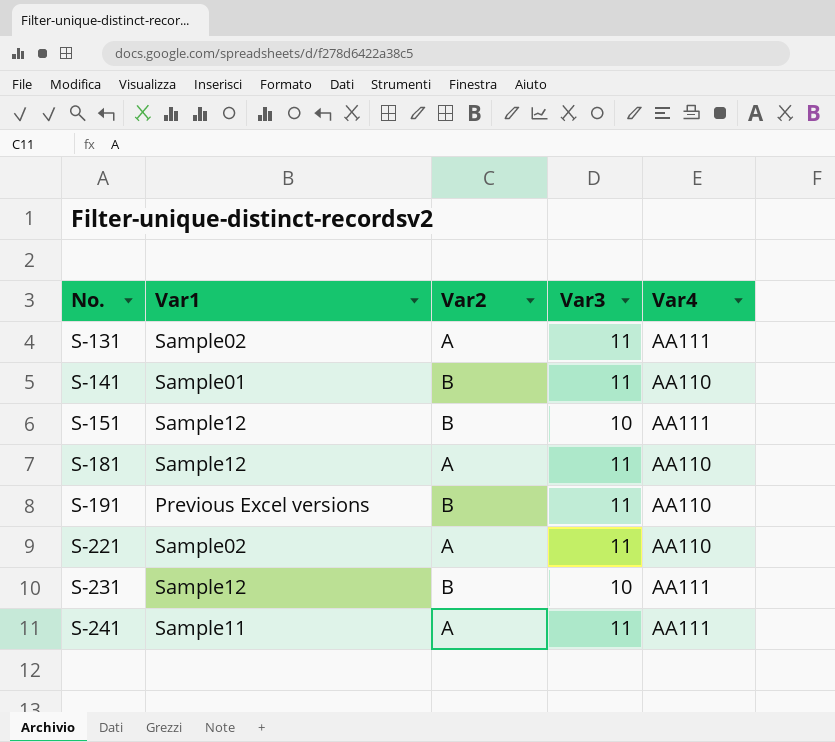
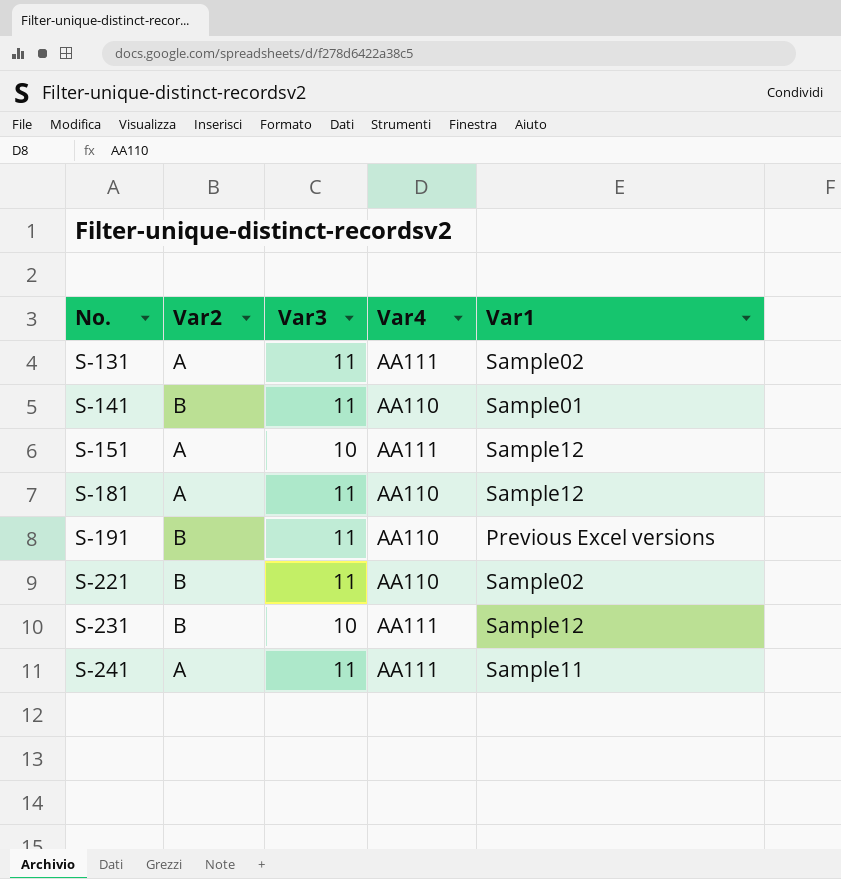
column Var1 | position: 2 -> 5
S-151 | Var2: B -> A
S-221 | Var2: A -> B

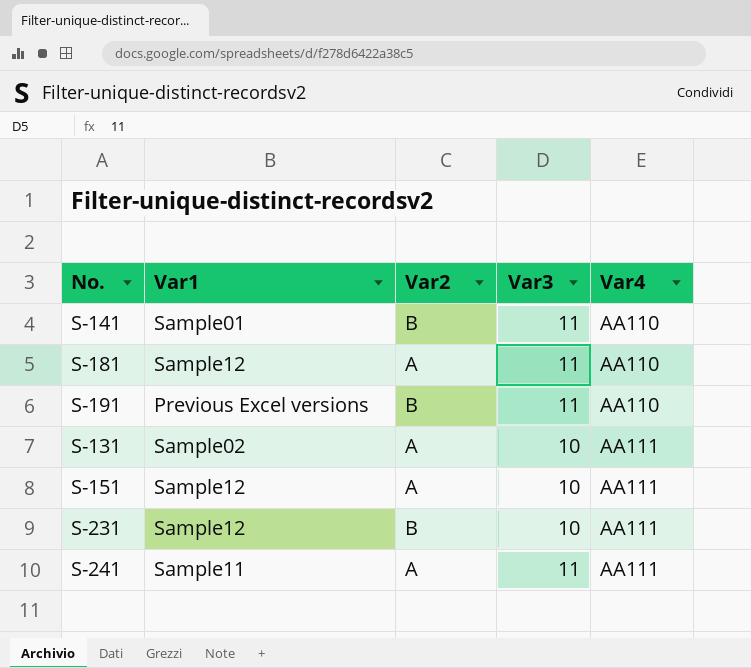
row order: No. ascending -> Var4 ascending
column Var1 | position: 5 -> 2
row S-221: B | 11 | AA110 | Sample02 -> none
S-131 | Var3: 11 -> 10

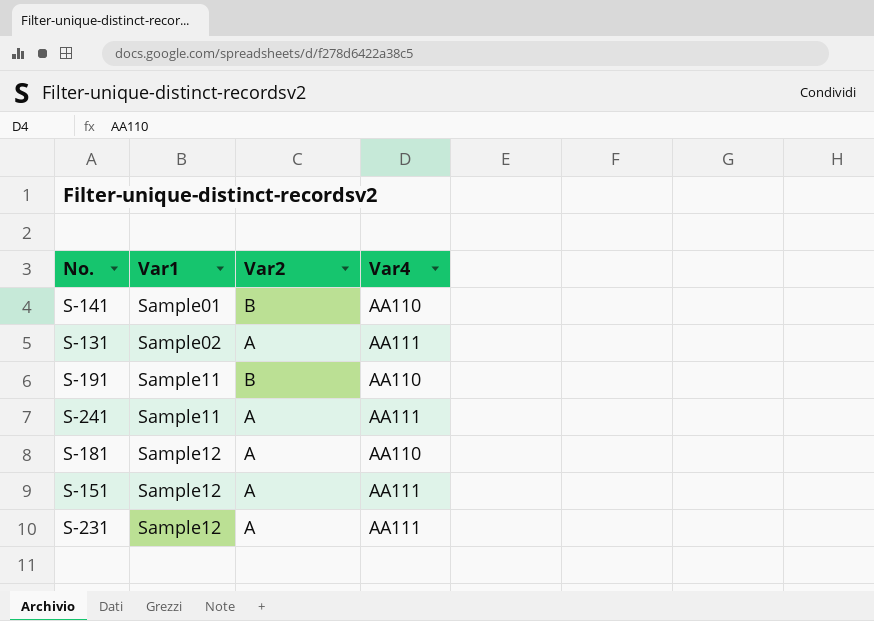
row order: Var4 ascending -> Var1 ascending
column Var3 | position: 4 -> none
S-191 | Var1: Previous Excel versions -> Sample11
S-231 | Var2: B -> A

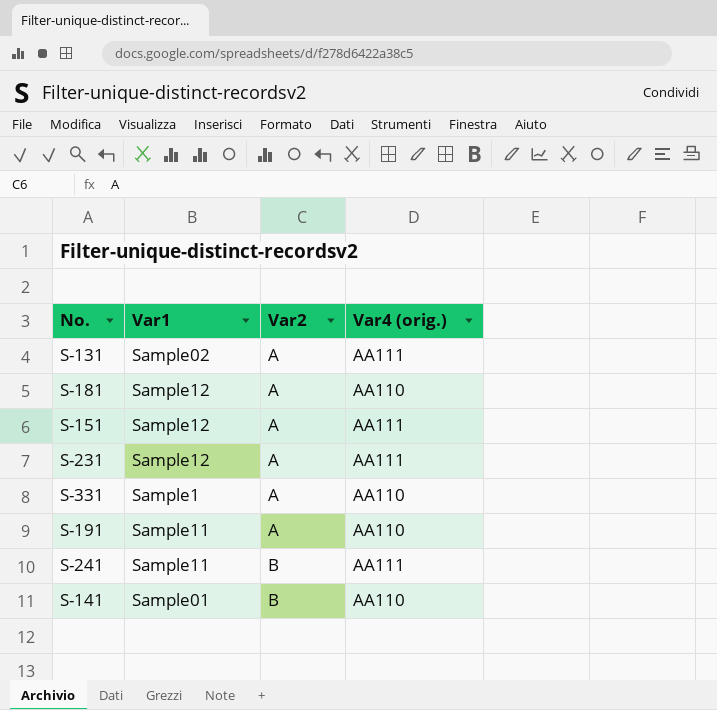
row order: Var1 ascending -> Var2 ascending
column name: Var4 -> Var4 (orig.)
row S-331: none -> Sample1 | A | AA110
S-191 | Var2: B -> A
S-241 | Var2: A -> B

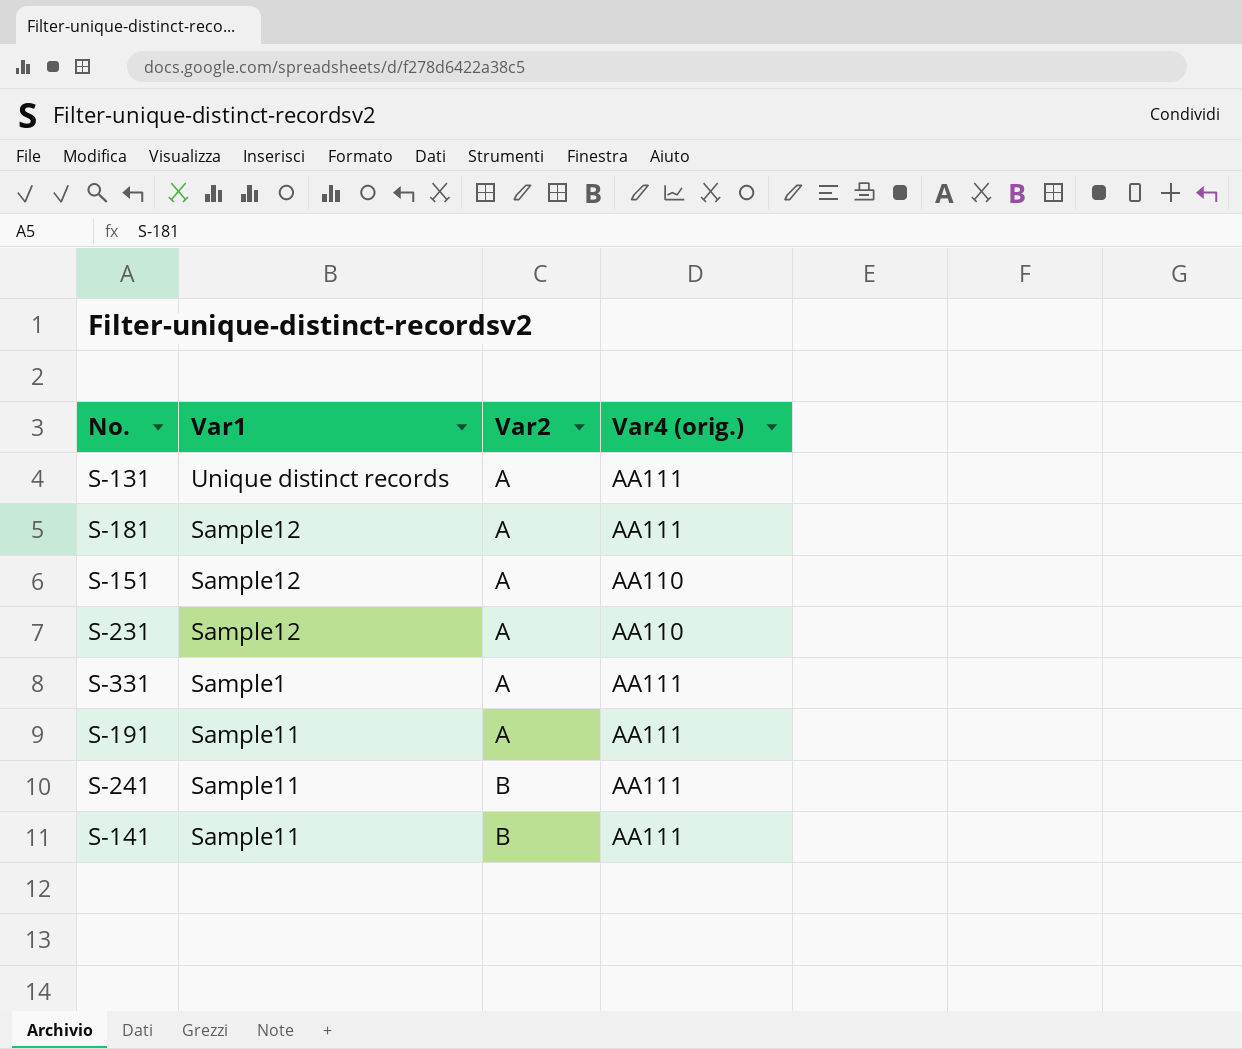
S-131 | Var1: Sample02 -> Unique distinct records
S-181 | Var4 (orig.): AA110 -> AA111
S-151 | Var4 (orig.): AA111 -> AA110
S-231 | Var4 (orig.): AA111 -> AA110
S-331 | Var4 (orig.): AA110 -> AA111
S-191 | Var4 (orig.): AA110 -> AA111
S-141 | Var1: Sample01 -> Sample11
S-141 | Var4 (orig.): AA110 -> AA111

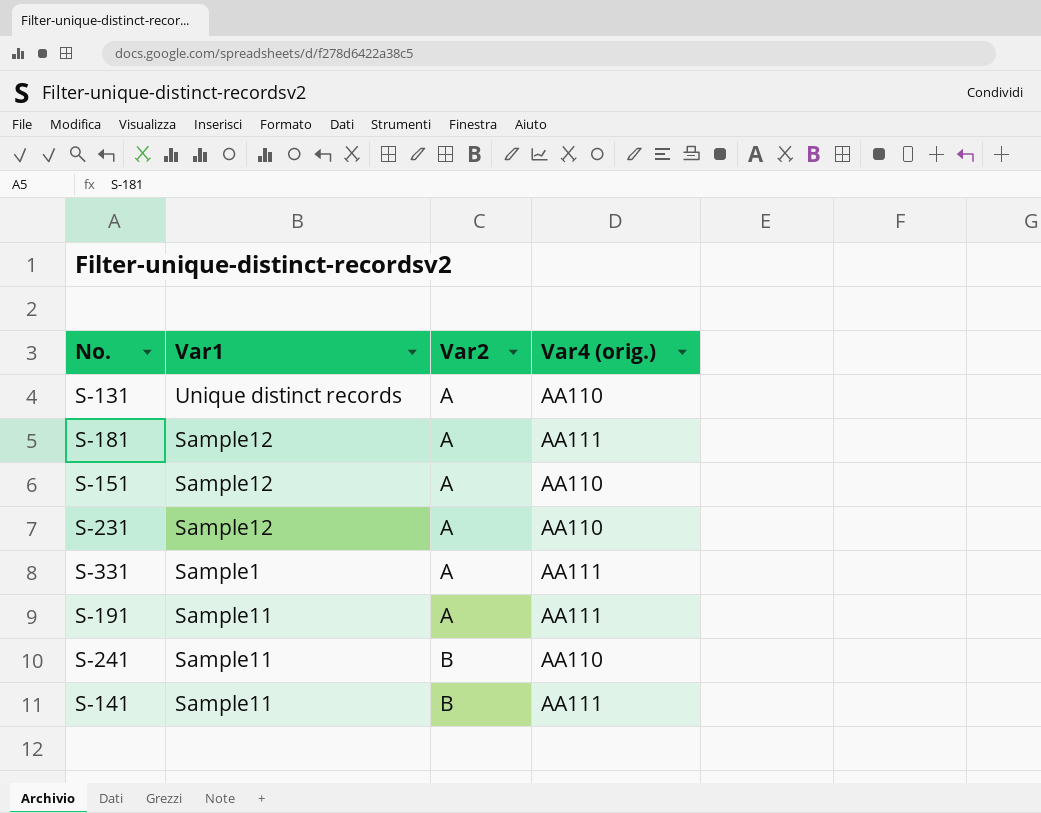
S-131 | Var4 (orig.): AA111 -> AA110
S-241 | Var4 (orig.): AA111 -> AA110

